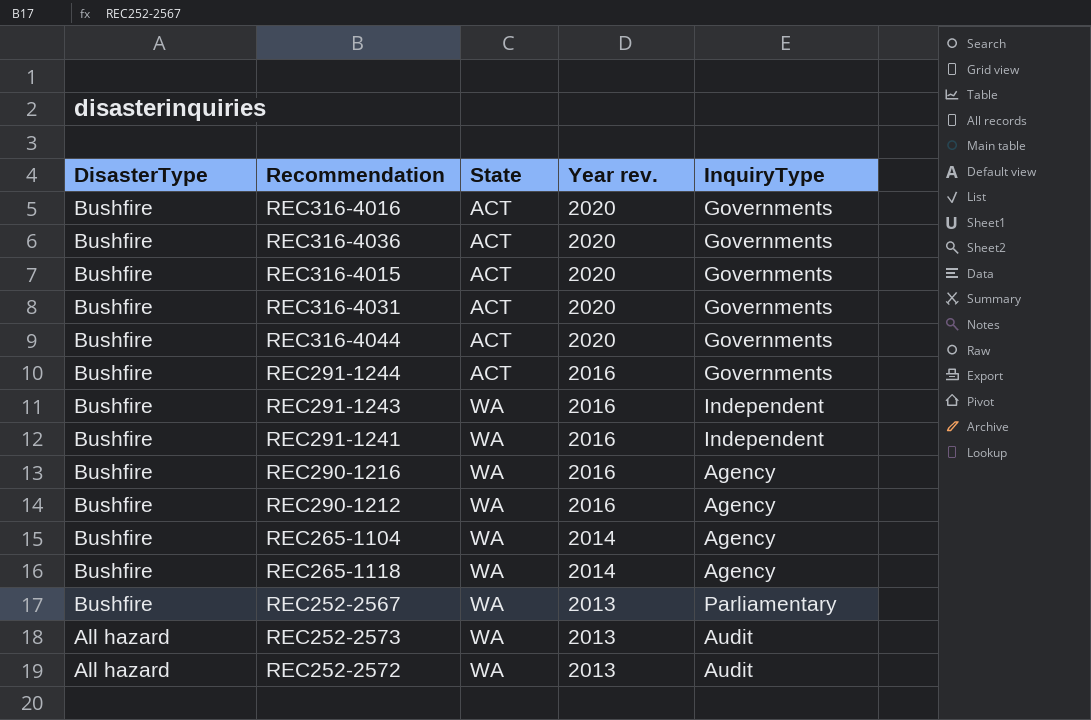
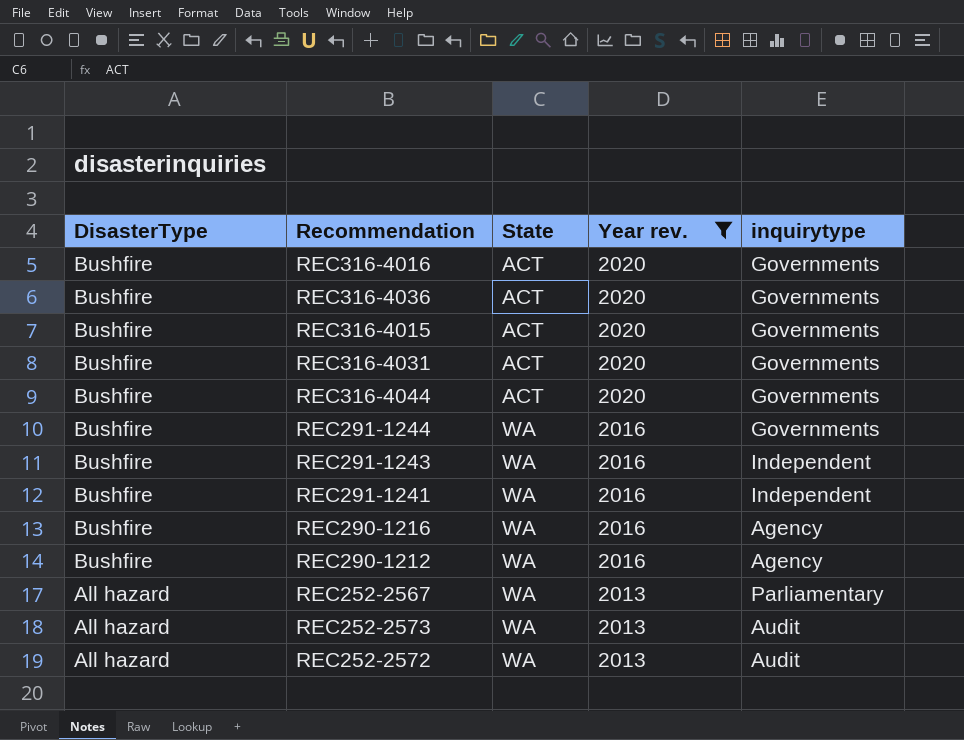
filter: none -> Year rev. != 2014
column name: InquiryType -> inquirytype
REC291-1244 | State: ACT -> WA
REC252-2567 | DisasterType: Bushfire -> All hazard

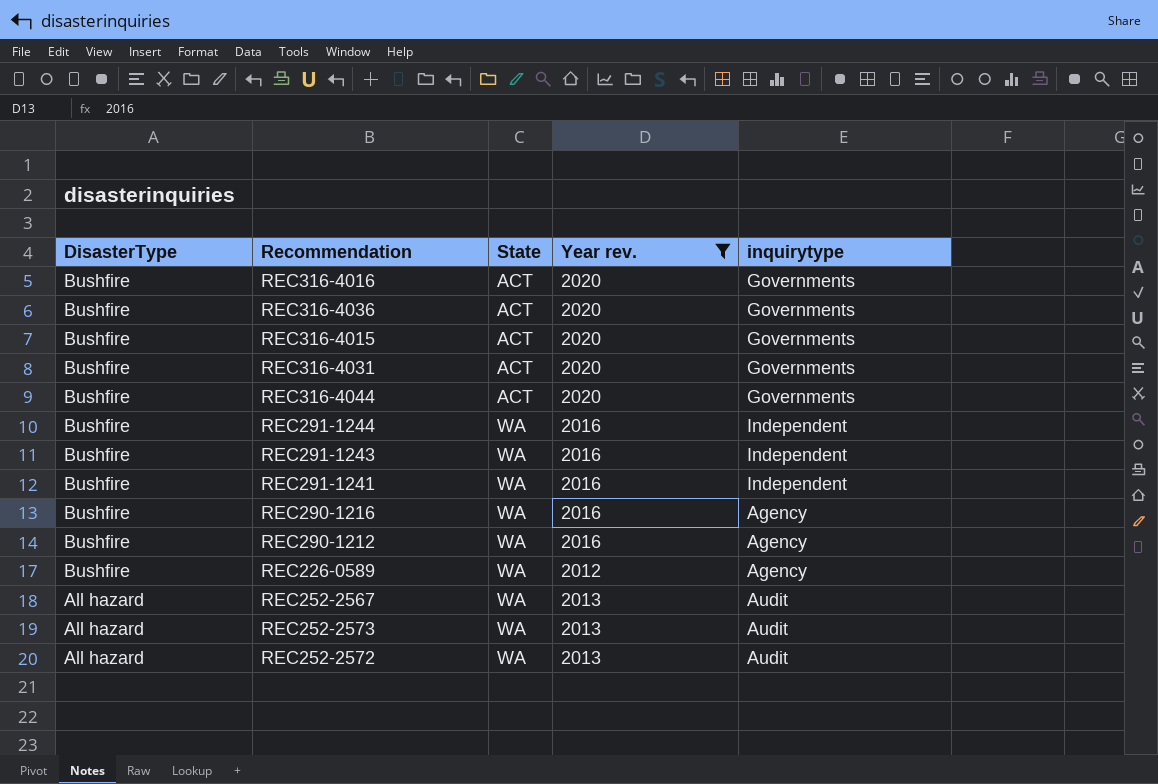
REC291-1244 | inquirytype: Governments -> Independent
row REC226-0589: none -> Bushfire | WA | 2012 | Agency
REC252-2567 | inquirytype: Parliamentary -> Audit

